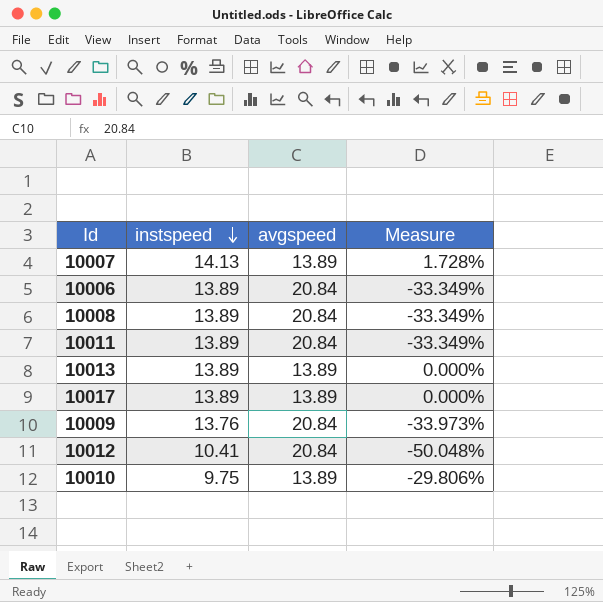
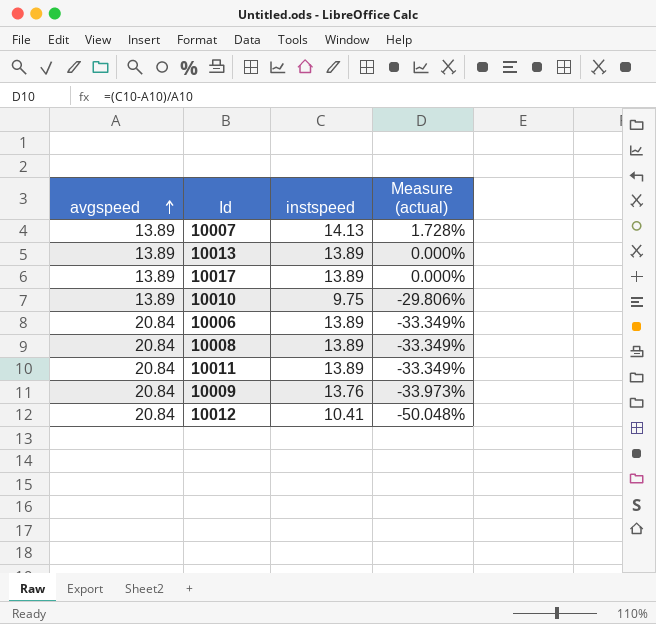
row order: instspeed descending -> avgspeed ascending
column avgspeed | position: 3 -> 1
column name: Measure -> Measure (actual)

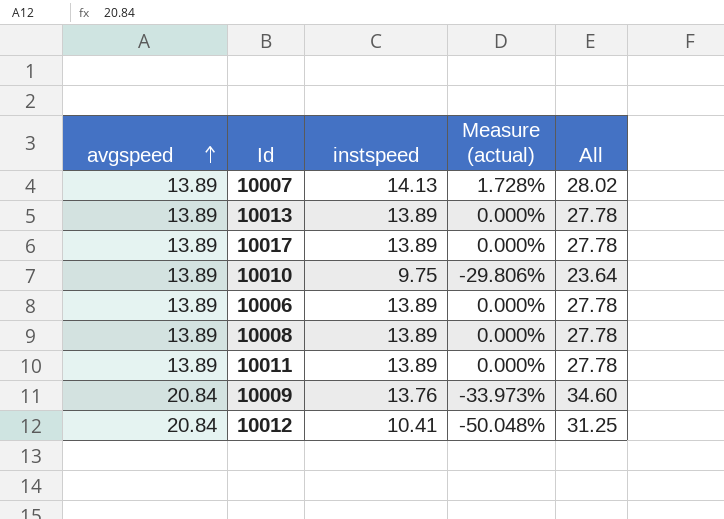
column All | formula: none -> [avgspeed] + [instspeed]
10006 | avgspeed: 20.84 -> 13.89
10006 | Measure (actual): -33.349% -> 0.000%
10008 | avgspeed: 20.84 -> 13.89
10008 | Measure (actual): -33.349% -> 0.000%
10011 | avgspeed: 20.84 -> 13.89
10011 | Measure (actual): -33.349% -> 0.000%

